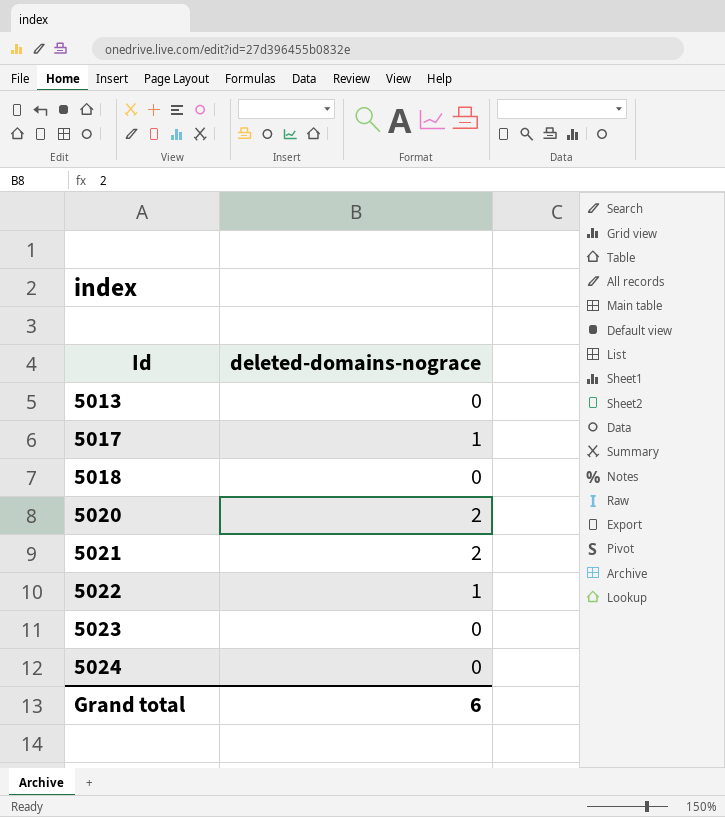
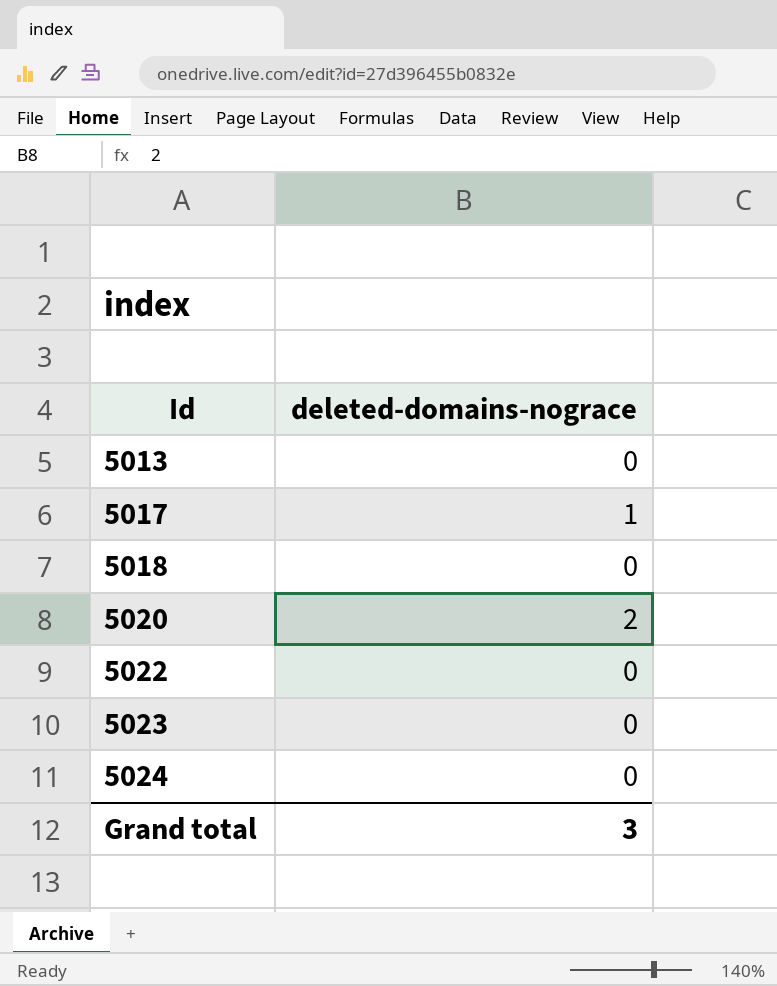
row 5021: 2 -> none
5022 | deleted-domains-nograce: 1 -> 0
Grand total | deleted-domains-nograce: 6 -> 3

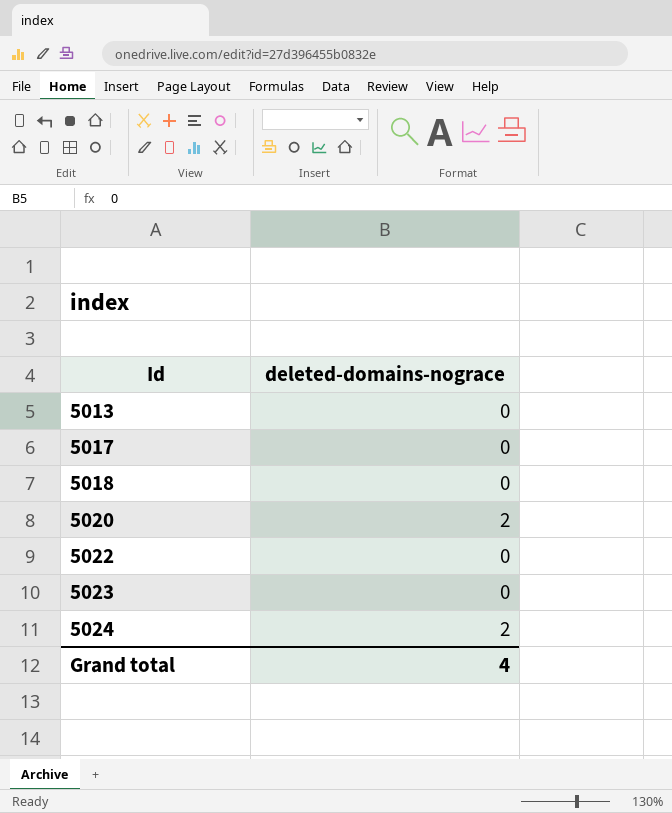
5017 | deleted-domains-nograce: 1 -> 0
5024 | deleted-domains-nograce: 0 -> 2
Grand total | deleted-domains-nograce: 3 -> 4

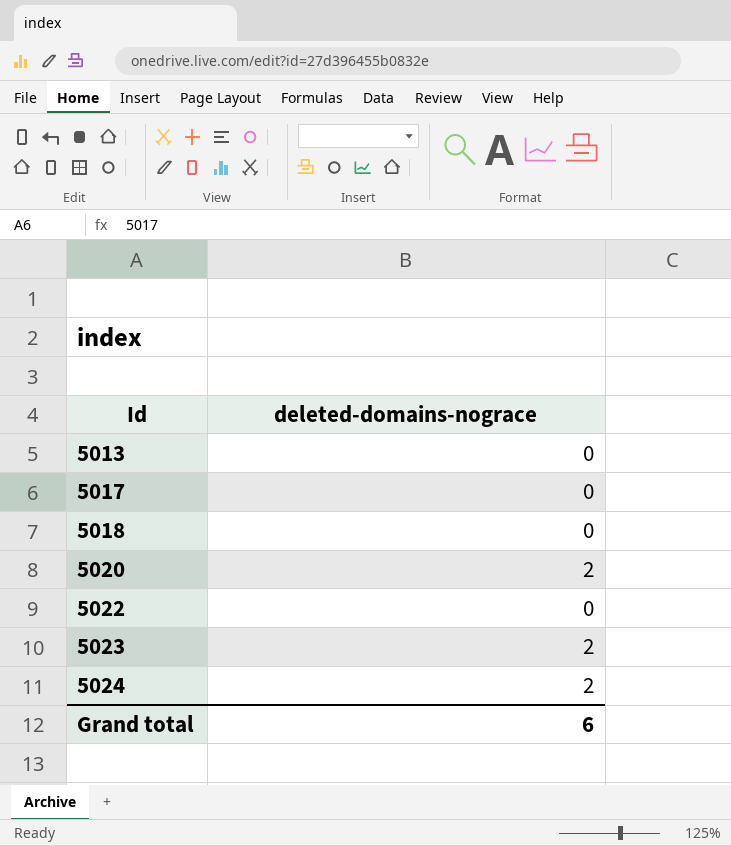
5023 | deleted-domains-nograce: 0 -> 2
Grand total | deleted-domains-nograce: 4 -> 6

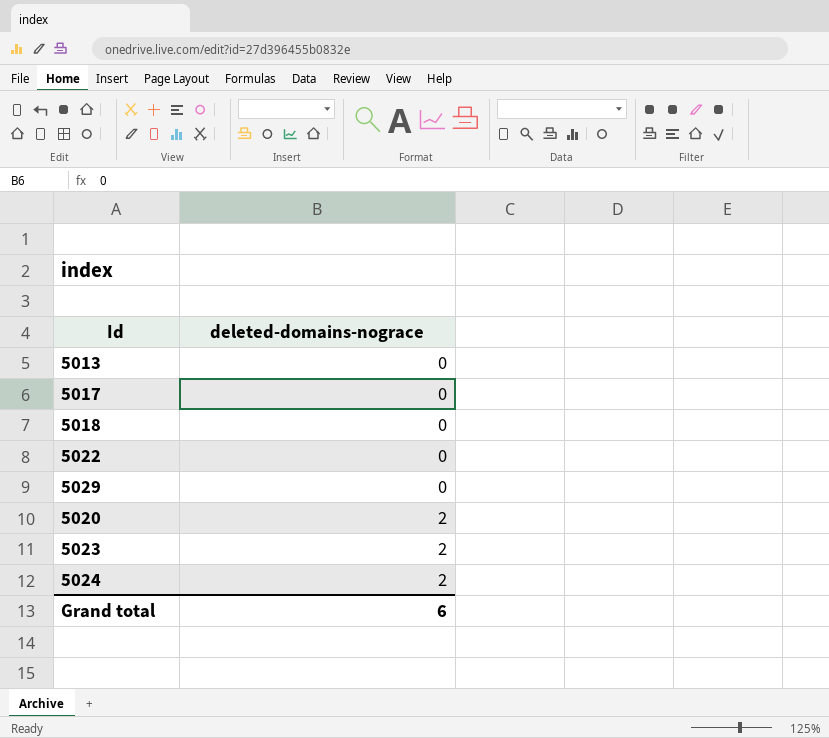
row order: Id ascending -> deleted-domains-nograce ascending
row 5029: none -> 0

